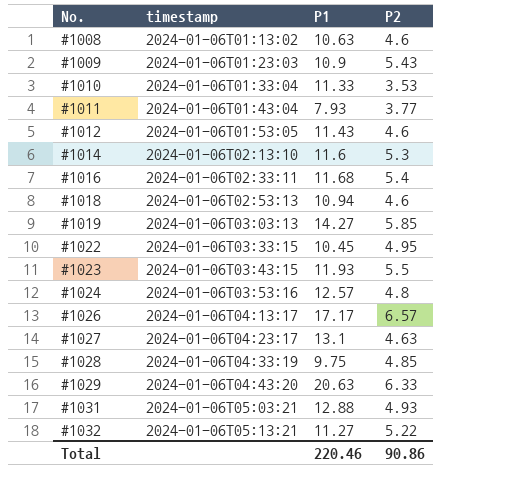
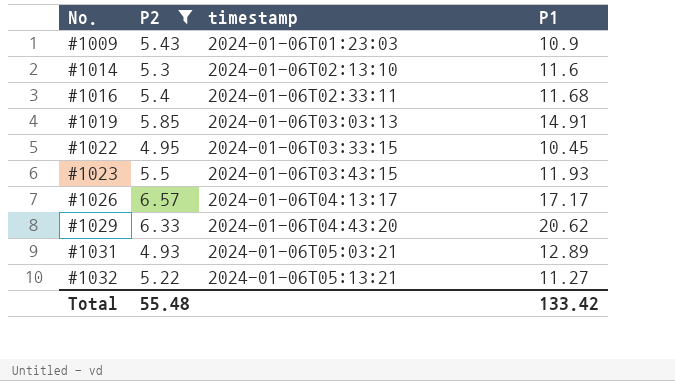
filter: none -> P2 >= 4.93
column P2 | position: 4 -> 2
#1019 | P1: 14.27 -> 14.91
#1029 | P1: 20.63 -> 20.62
#1031 | P1: 12.88 -> 12.89
Total | P2: 90.86 -> 55.48
Total | P1: 220.46 -> 133.42

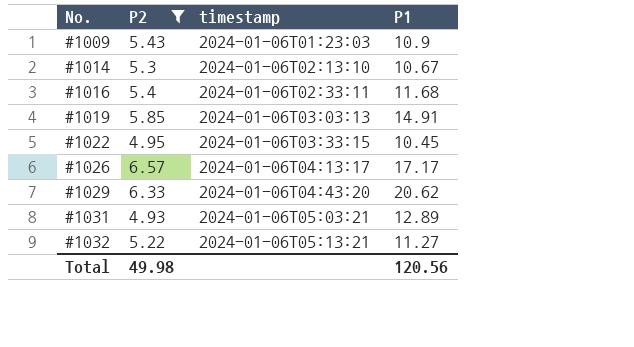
row #1023: 5.5 | 2024-01-06T03:43:15 | 11.93 -> none
#1014 | P1: 11.6 -> 10.67
Total | P2: 55.48 -> 49.98
Total | P1: 133.42 -> 120.56

